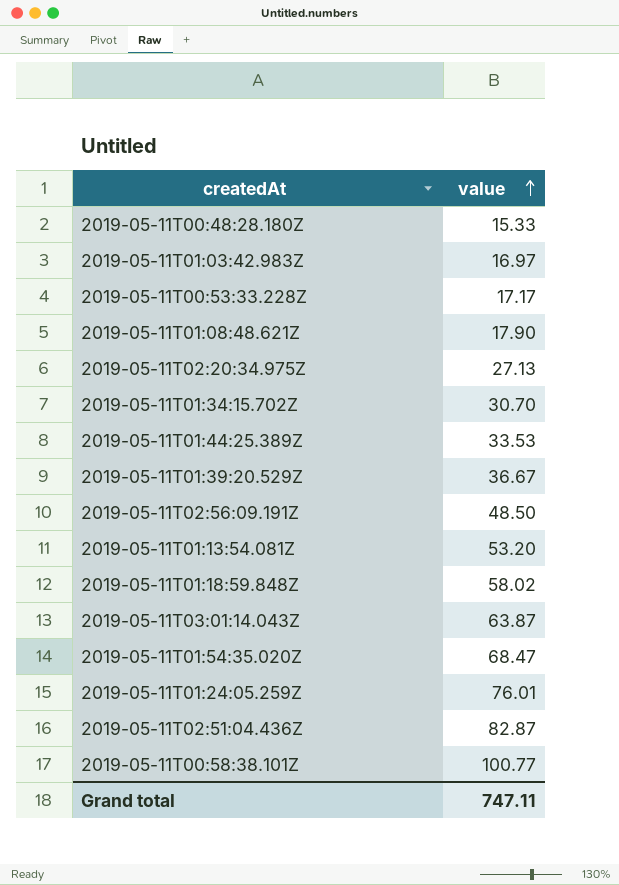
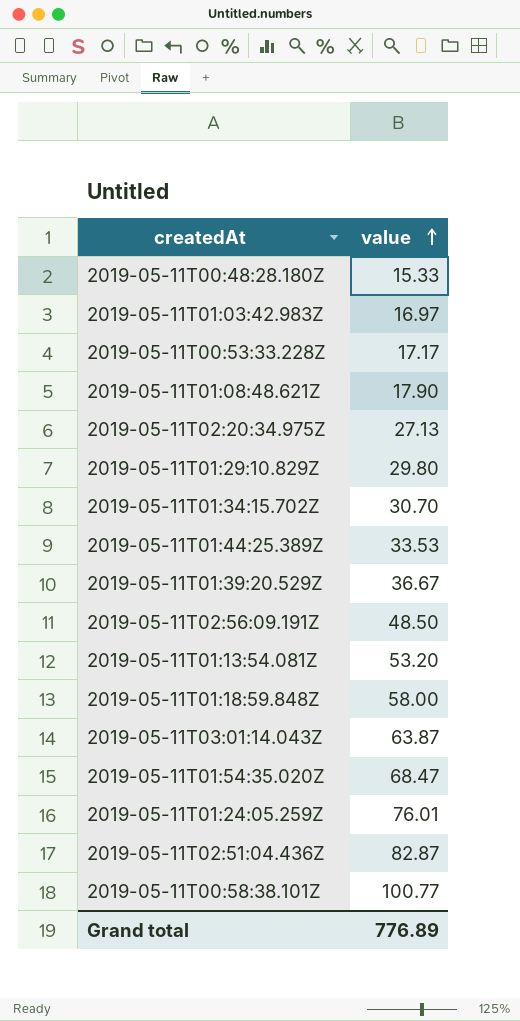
row 2019-05-11T01:29:10.829Z: none -> 29.80
2019-05-11T01:18:59.848Z | value: 58.02 -> 58.00
Grand total | value: 747.11 -> 776.89

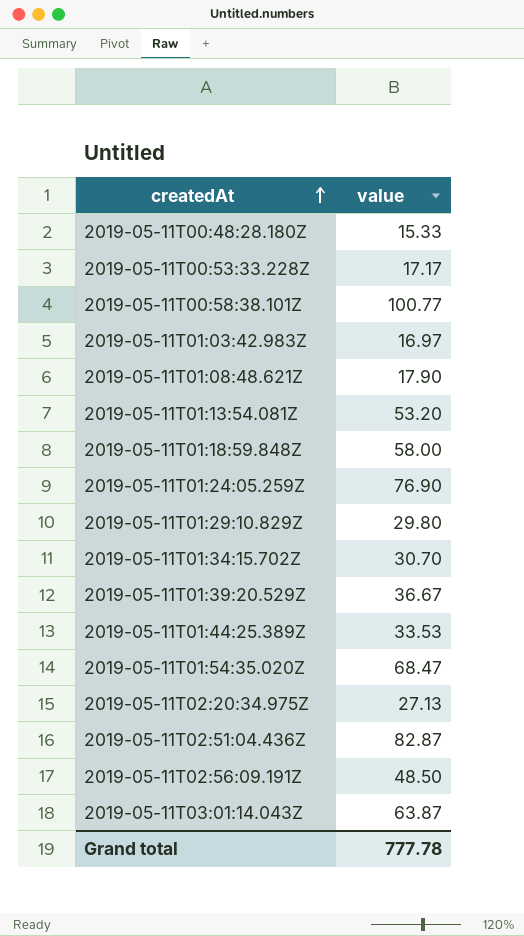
row order: value ascending -> createdAt ascending
2019-05-11T01:24:05.259Z | value: 76.01 -> 76.90
Grand total | value: 776.89 -> 777.78

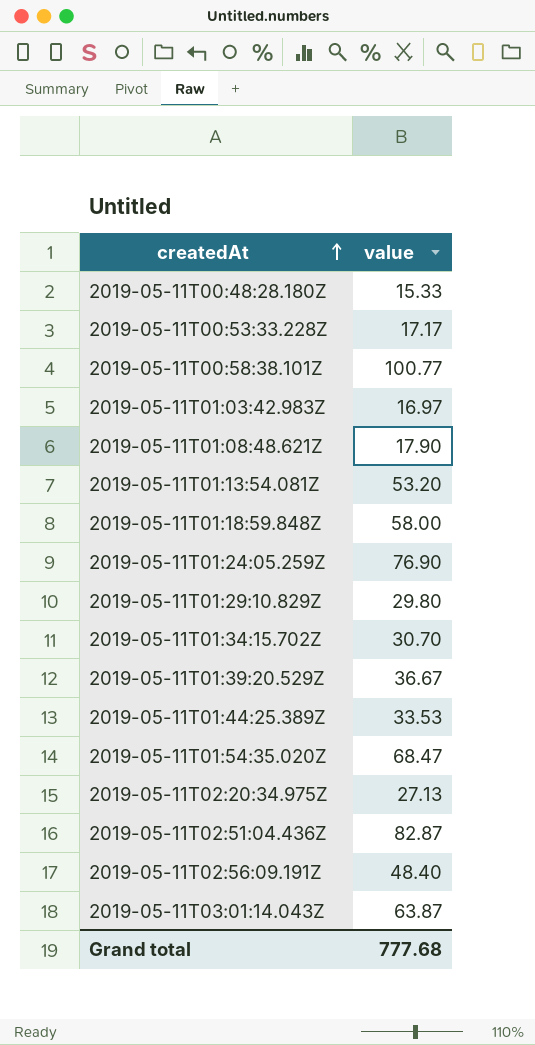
2019-05-11T02:56:09.191Z | value: 48.50 -> 48.40
Grand total | value: 777.78 -> 777.68

